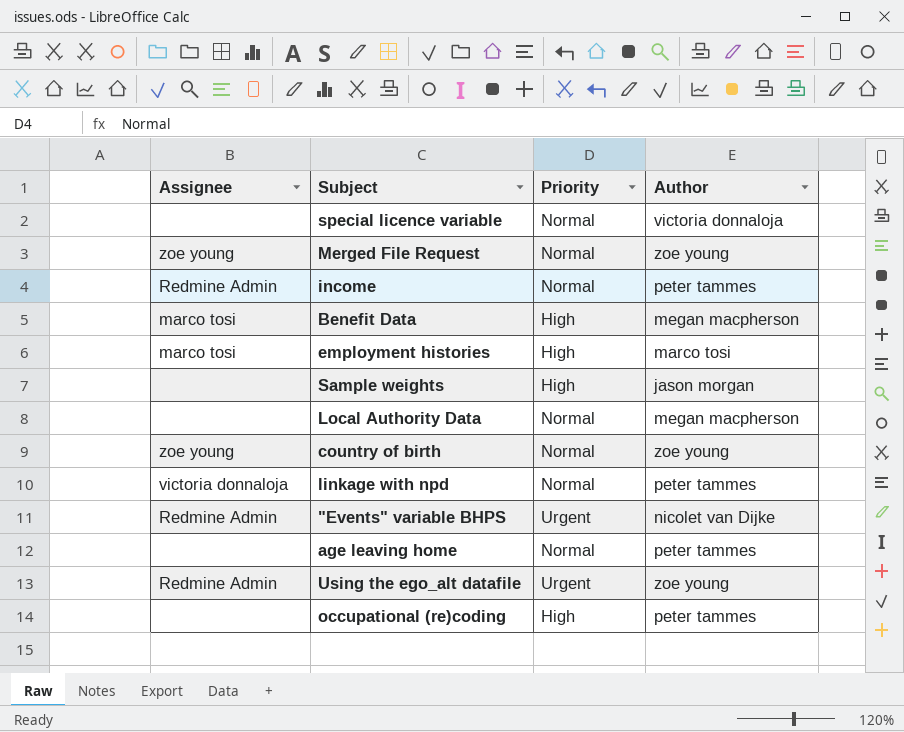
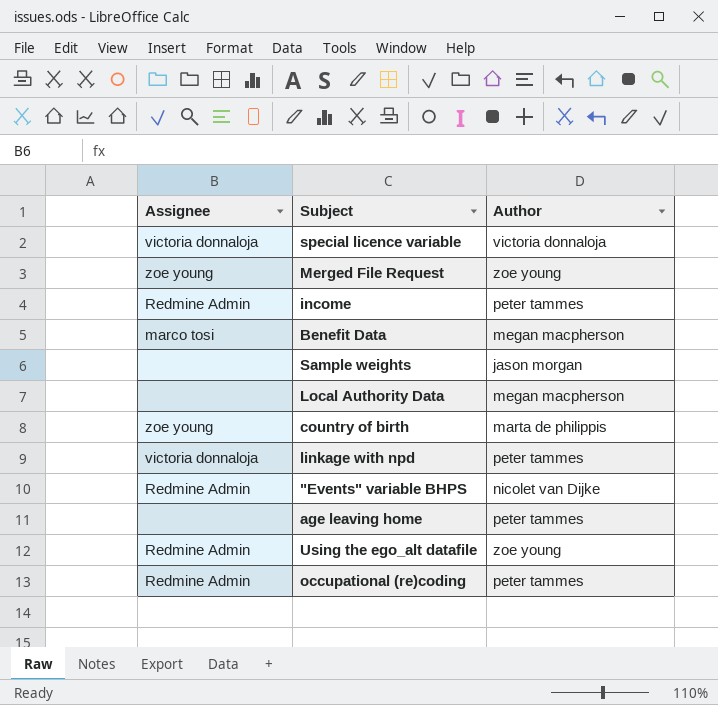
column Priority | position: 3 -> none
row employment histories: marco tosi | High | marco tosi -> none
special licence variable | Assignee: none -> victoria donnaloja
country of birth | Author: zoe young -> marta de philippis
occupational (re)coding | Assignee: none -> Redmine Admin

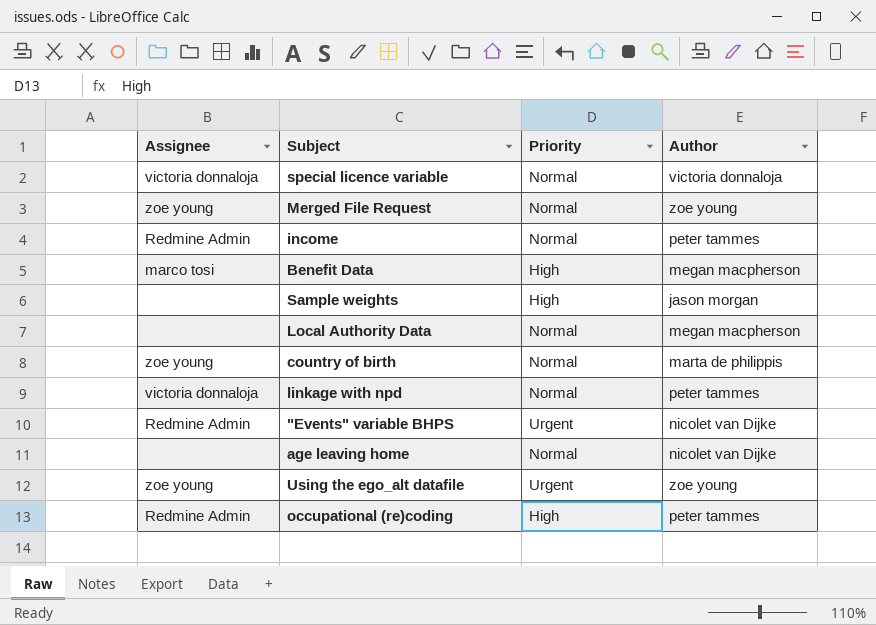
column Priority | position: none -> 3
age leaving home | Author: peter tammes -> nicolet van Dijke
Using the ego_alt datafile | Assignee: Redmine Admin -> zoe young

